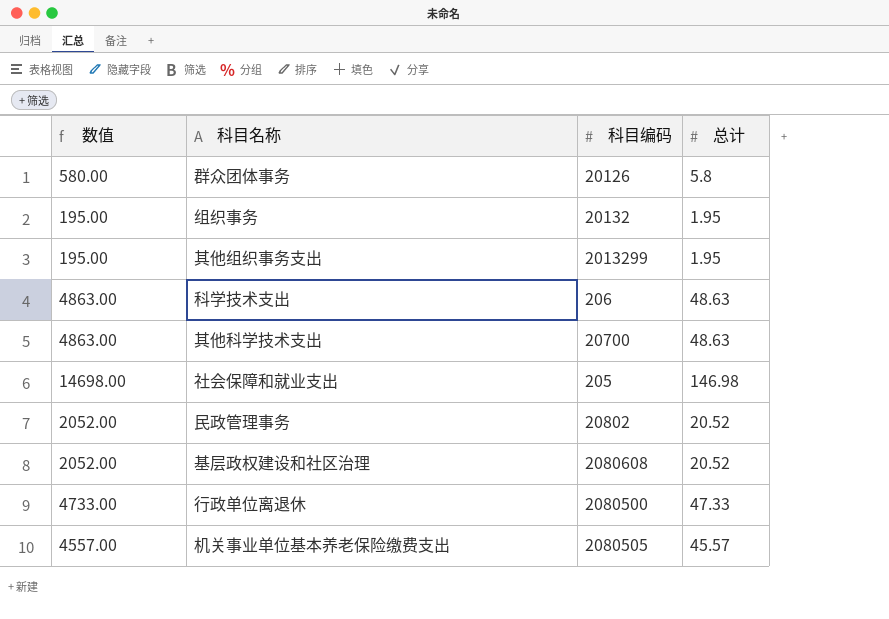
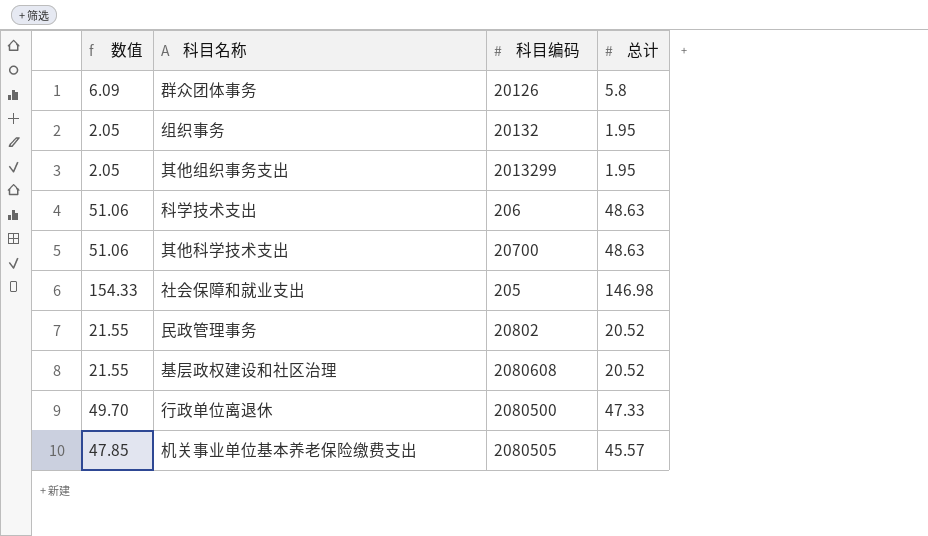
column 数值 | formula: [总计] * 100 -> [总计] * 1.05

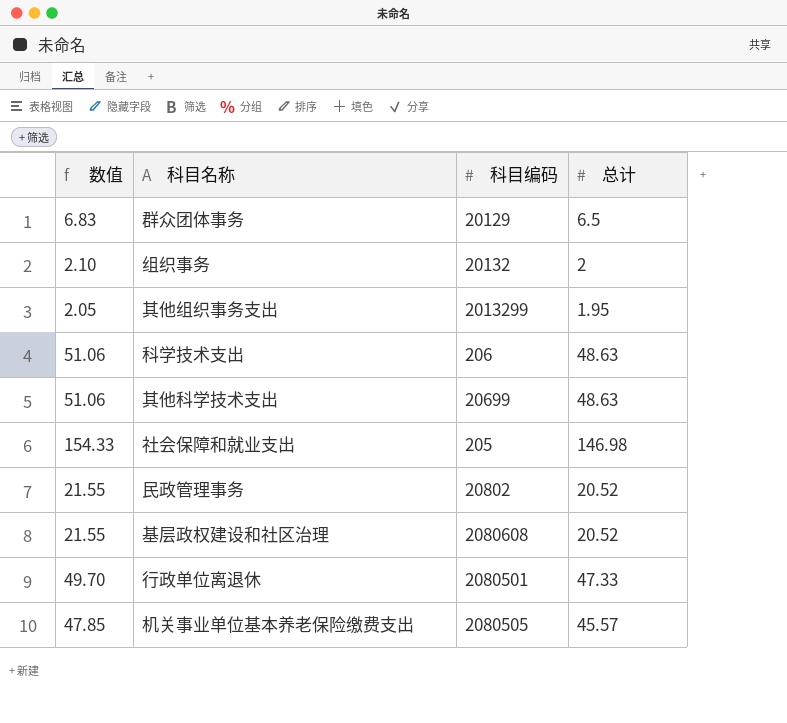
群众团体事务 | 数值: 6.09 -> 6.83
群众团体事务 | 科目编码: 20126 -> 20129
群众团体事务 | 总计: 5.8 -> 6.5
组织事务 | 数值: 2.05 -> 2.10
组织事务 | 总计: 1.95 -> 2
其他科学技术支出 | 科目编码: 20700 -> 20699
行政单位离退休 | 科目编码: 2080500 -> 2080501

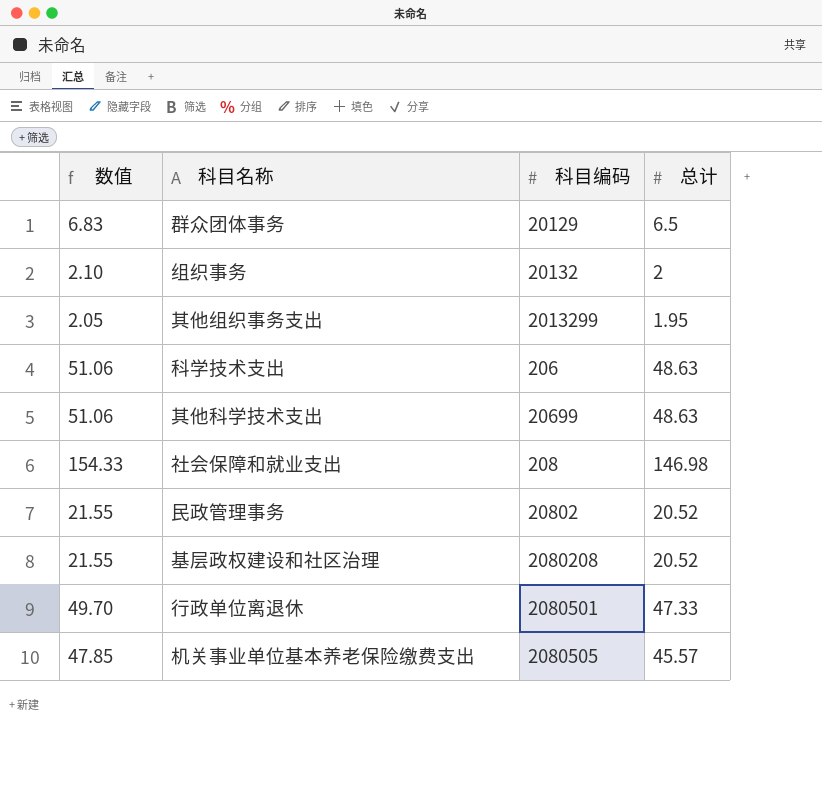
社会保障和就业支出 | 科目编码: 205 -> 208
基层政权建设和社区治理 | 科目编码: 2080608 -> 2080208

